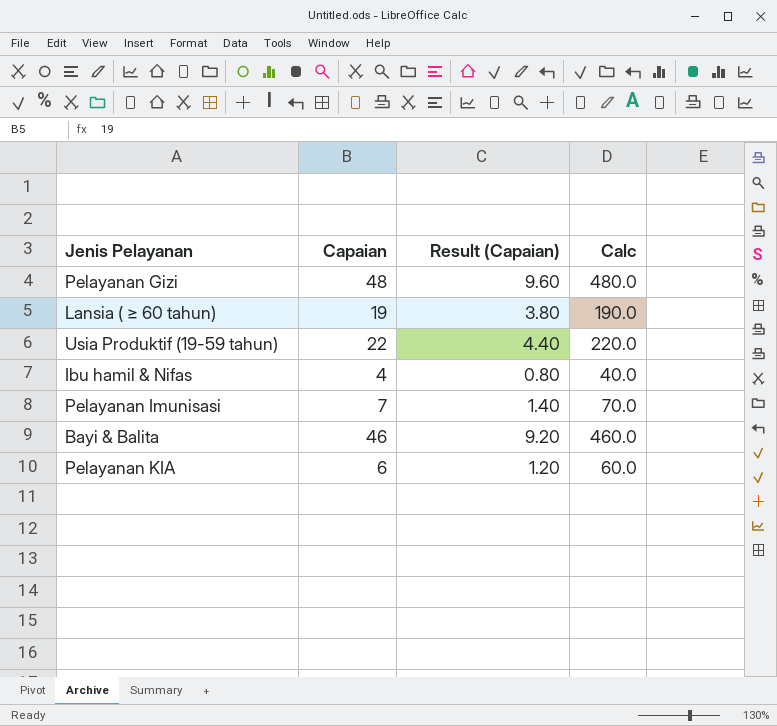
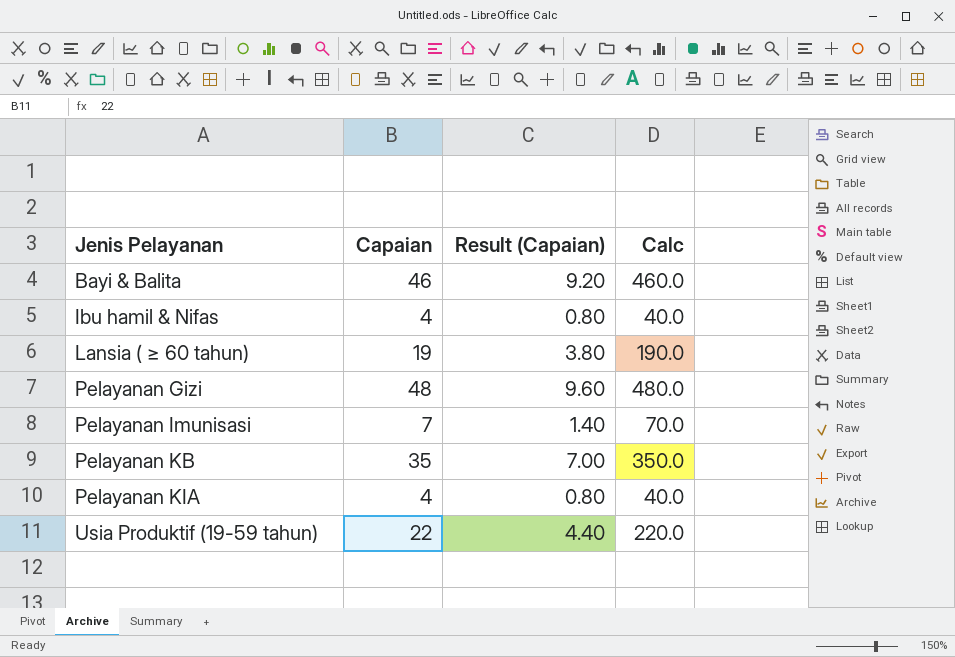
row order: none -> Jenis Pelayanan ascending
row Pelayanan KB: none -> 35 | 7.00 | 350.0
Pelayanan KIA | Capaian: 6 -> 4
Pelayanan KIA | Result (Capaian): 1.20 -> 0.80
Pelayanan KIA | Calc: 60.0 -> 40.0

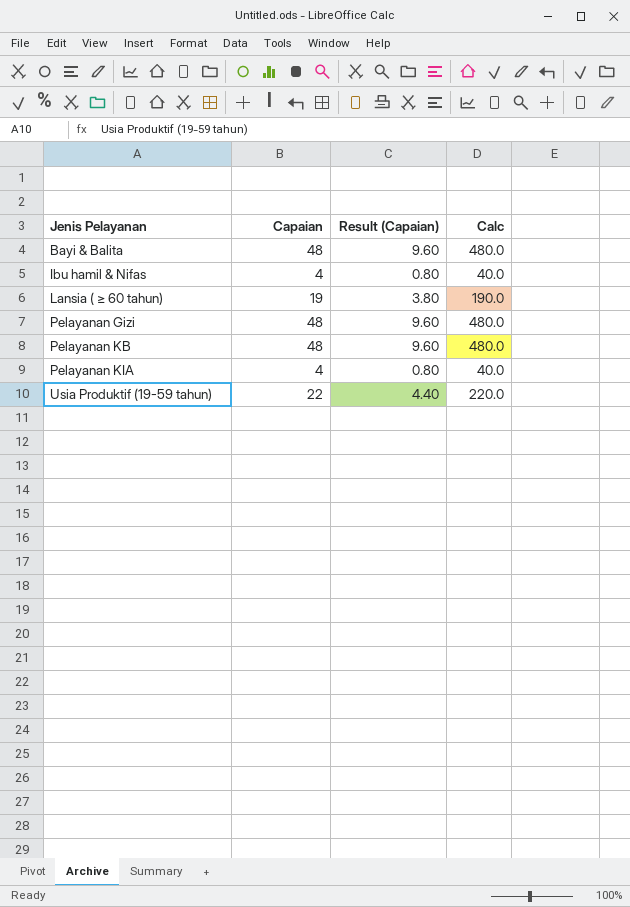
row Pelayanan Imunisasi: 7 | 1.40 | 70.0 -> none
Bayi & Balita | Capaian: 46 -> 48
Bayi & Balita | Result (Capaian): 9.20 -> 9.60
Bayi & Balita | Calc: 460.0 -> 480.0
Pelayanan KB | Capaian: 35 -> 48
Pelayanan KB | Result (Capaian): 7.00 -> 9.60
Pelayanan KB | Calc: 350.0 -> 480.0

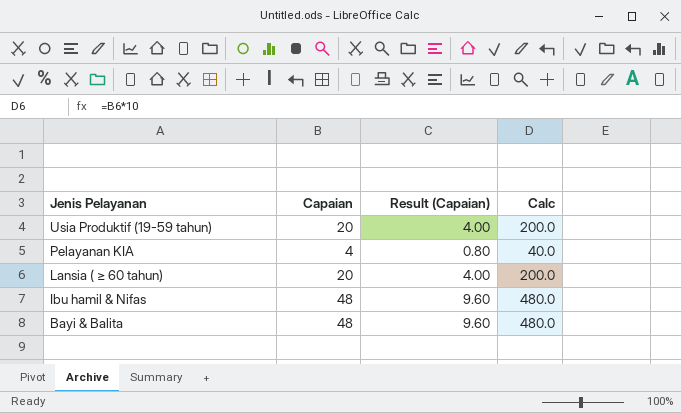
row order: Jenis Pelayanan ascending -> Jenis Pelayanan descending
row Pelayanan Gizi: 48 | 9.60 | 480.0 -> none
row Pelayanan KB: 48 | 9.60 | 480.0 -> none
Usia Produktif (19-59 tahun) | Capaian: 22 -> 20
Usia Produktif (19-59 tahun) | Result (Capaian): 4.40 -> 4.00
Usia Produktif (19-59 tahun) | Calc: 220.0 -> 200.0
Lansia ( ≥ 60 tahun) | Capaian: 19 -> 20
Lansia ( ≥ 60 tahun) | Result (Capaian): 3.80 -> 4.00
Lansia ( ≥ 60 tahun) | Calc: 190.0 -> 200.0
Ibu hamil & Nifas | Capaian: 4 -> 48
Ibu hamil & Nifas | Result (Capaian): 0.80 -> 9.60
Ibu hamil & Nifas | Calc: 40.0 -> 480.0

